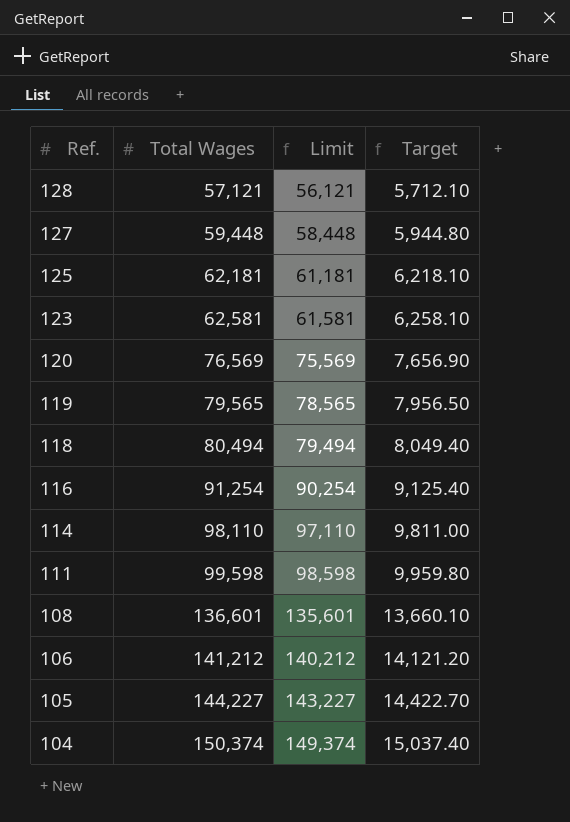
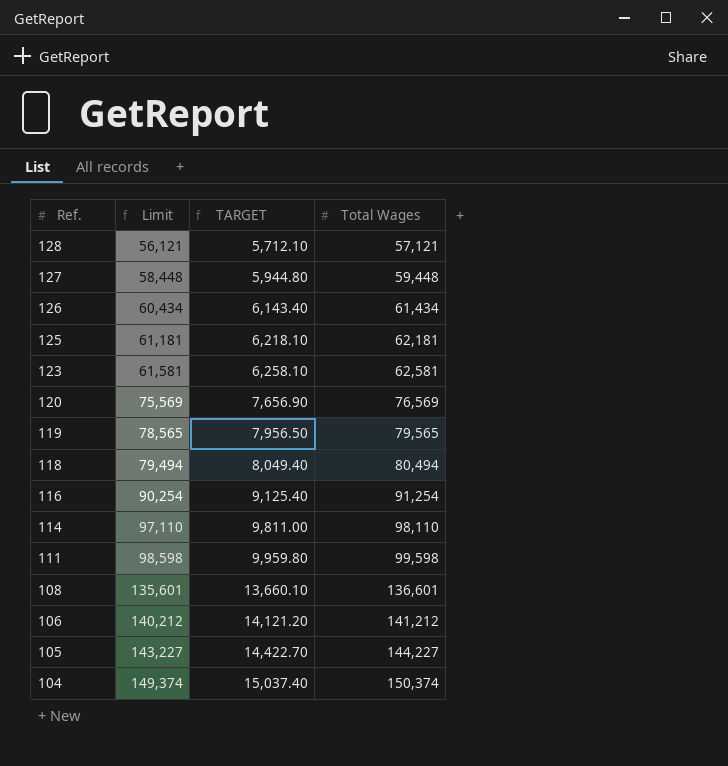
column name: Target -> TARGET
column Total Wages | position: 2 -> 4
row 126: none -> 60,434 | 6,143.40 | 61,434

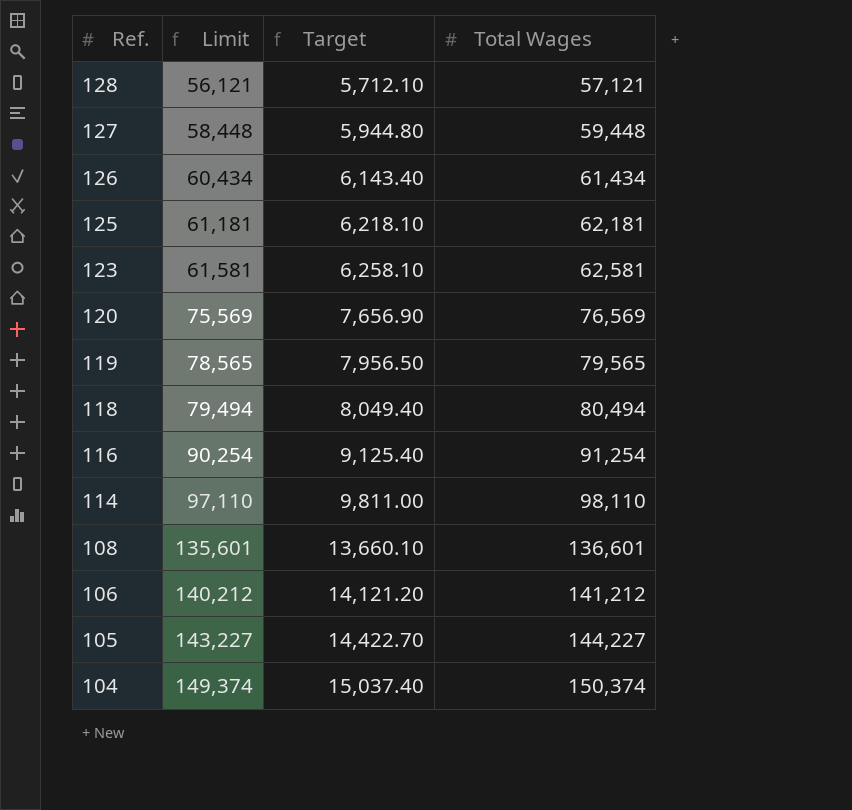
column name: TARGET -> Target
row 111: 98,598 | 9,959.80 | 99,598 -> none

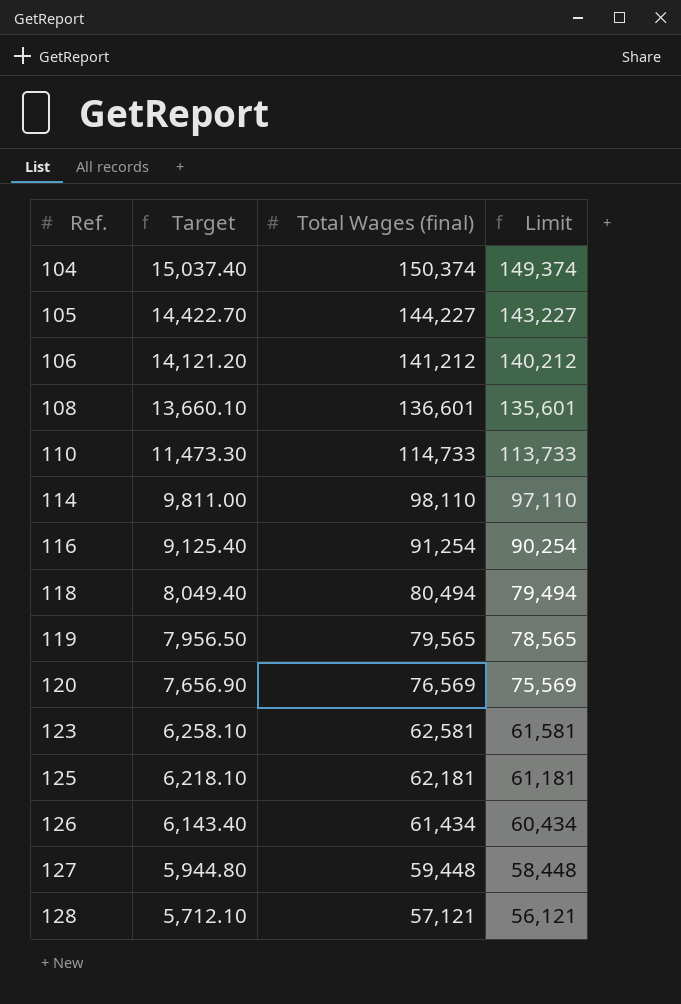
row order: Ref. descending -> Ref. ascending
column name: Total Wages -> Total Wages (final)
column Limit | position: 2 -> 4
row 110: none -> 11,473.30 | 114,733 | 113,733

